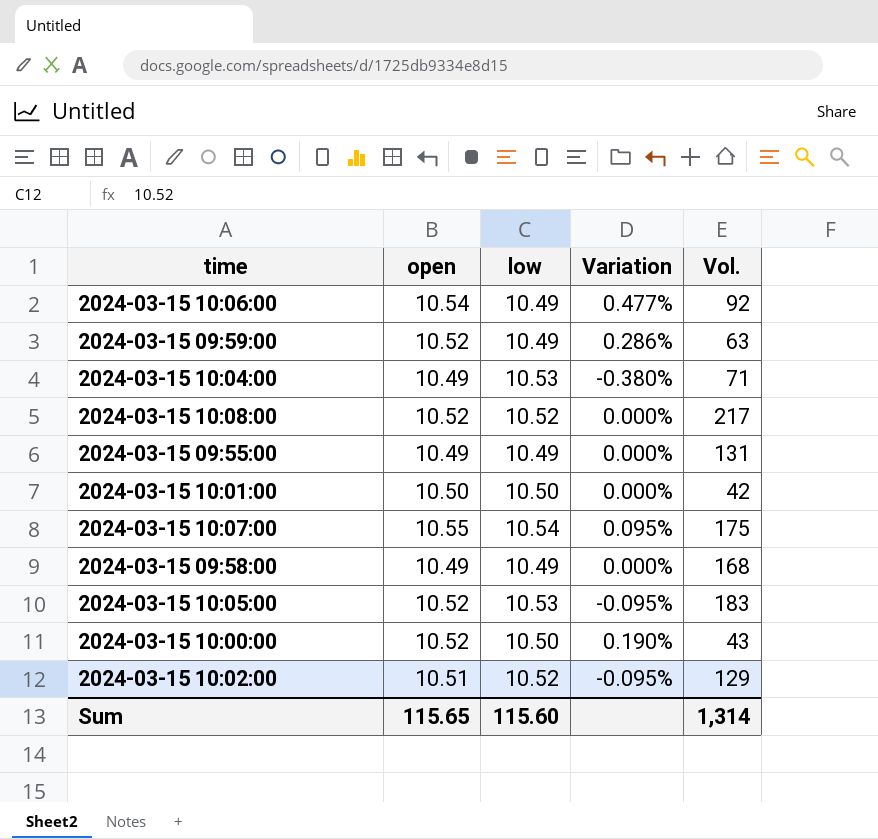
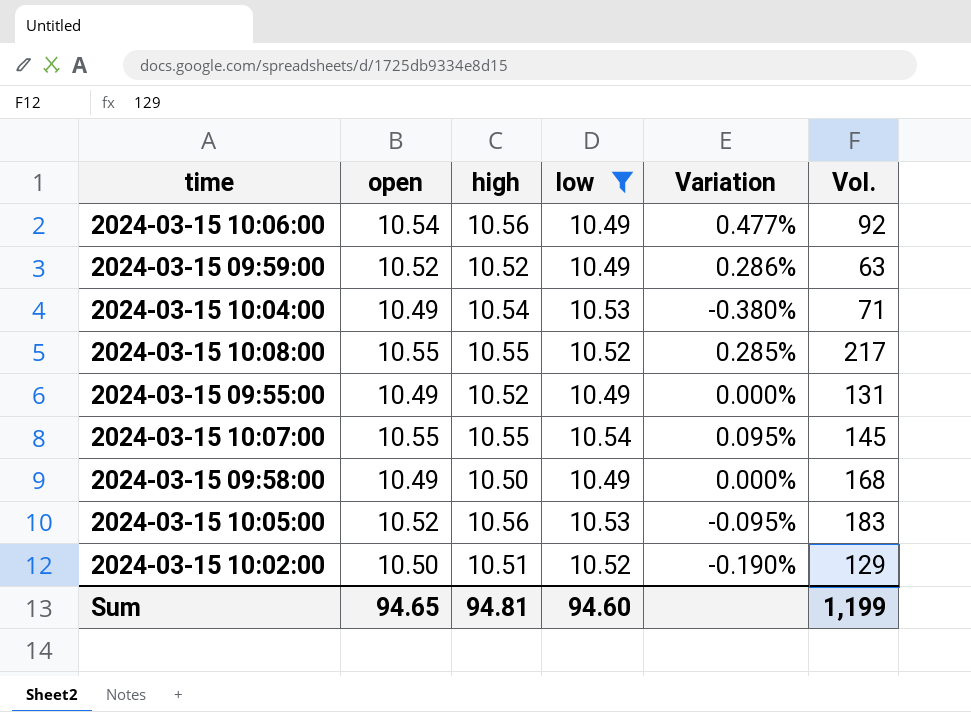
filter: none -> low != 10.50
column high | position: none -> 3
2024-03-15 10:08:00 | open: 10.52 -> 10.55
2024-03-15 10:08:00 | Variation: 0.000% -> 0.285%
2024-03-15 10:07:00 | Vol.: 175 -> 145
2024-03-15 10:02:00 | open: 10.51 -> 10.50
2024-03-15 10:02:00 | Variation: -0.095% -> -0.190%
Sum | open: 115.65 -> 94.65
Sum | low: 115.60 -> 94.60
Sum | Vol.: 1,314 -> 1,199

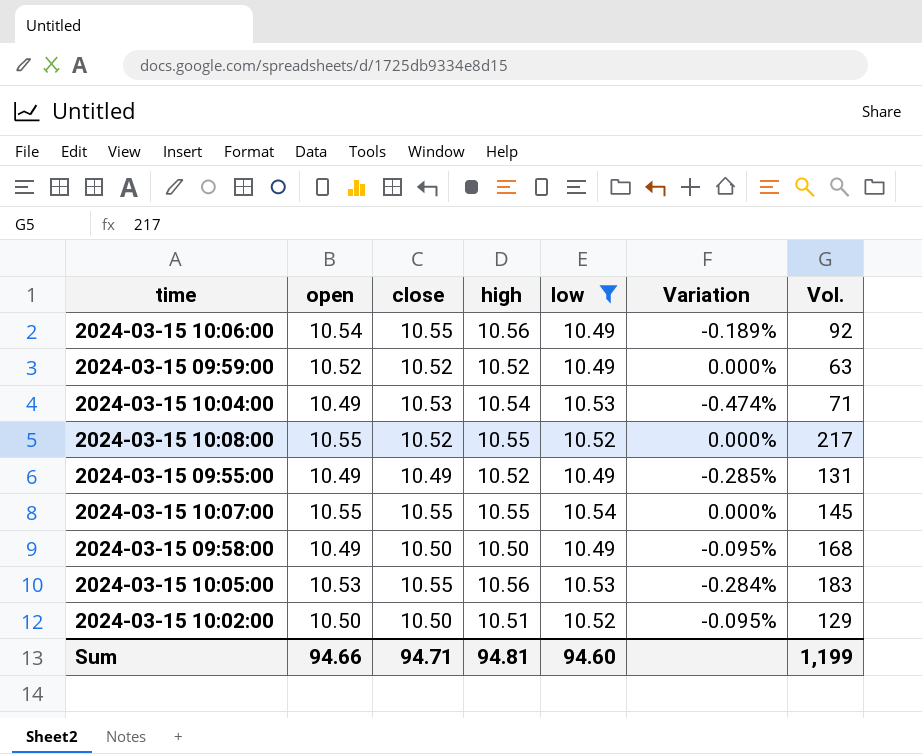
column close | position: none -> 3
column Variation | formula: ([open] - [low]) / [low] -> ([open] - [high]) / [high]
2024-03-15 10:05:00 | open: 10.52 -> 10.53
Sum | open: 94.65 -> 94.66

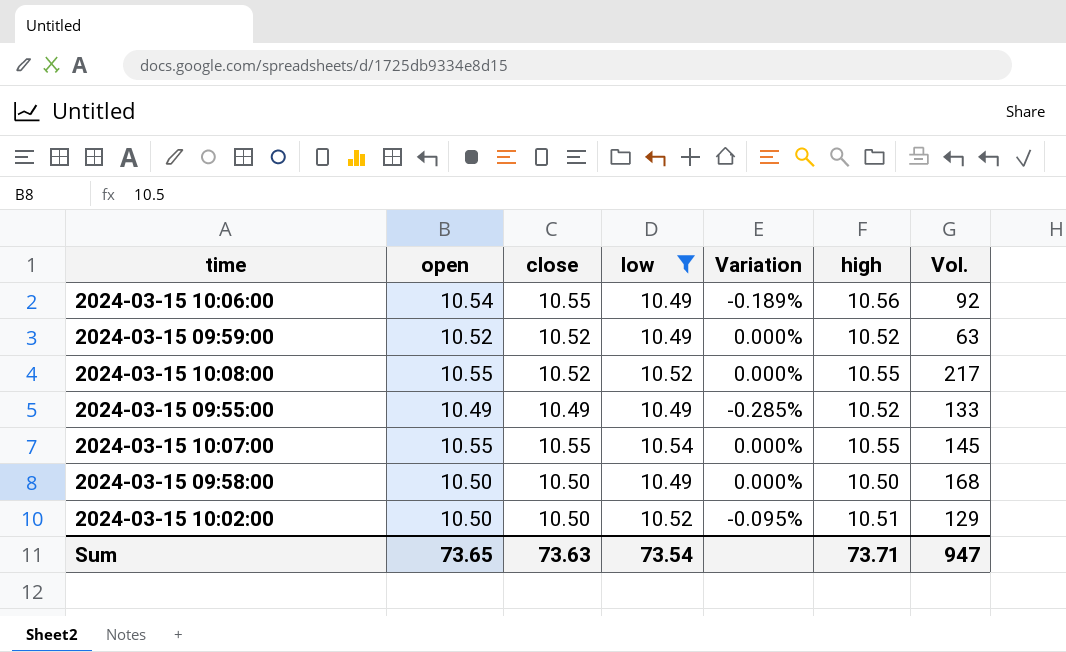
column high | position: 4 -> 6
row 2024-03-15 10:04:00: 10.49 | 10.53 | 10.54 | 10.53 | -0.474% | 71 -> none
row 2024-03-15 10:05:00: 10.53 | 10.55 | 10.56 | 10.53 | -0.284% | 183 -> none
2024-03-15 09:55:00 | Vol.: 131 -> 133
2024-03-15 09:58:00 | open: 10.49 -> 10.50
2024-03-15 09:58:00 | Variation: -0.095% -> 0.000%
Sum | open: 94.66 -> 73.65
Sum | close: 94.71 -> 73.63
Sum | low: 94.60 -> 73.54
Sum | high: 94.81 -> 73.71
Sum | Vol.: 1,199 -> 947

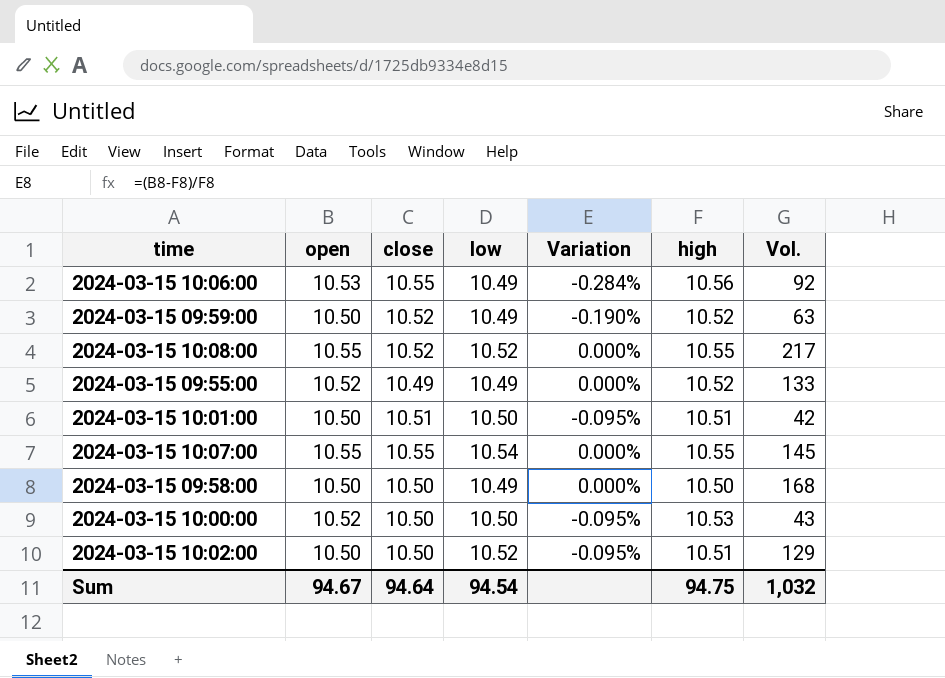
filter: low != 10.50 -> none
2024-03-15 10:06:00 | open: 10.54 -> 10.53
2024-03-15 10:06:00 | Variation: -0.189% -> -0.284%
2024-03-15 09:59:00 | open: 10.52 -> 10.50
2024-03-15 09:59:00 | Variation: 0.000% -> -0.190%
2024-03-15 09:55:00 | open: 10.49 -> 10.52
2024-03-15 09:55:00 | Variation: -0.285% -> 0.000%
Sum | open: 73.65 -> 94.67
Sum | close: 73.63 -> 94.64
Sum | low: 73.54 -> 94.54
Sum | high: 73.71 -> 94.75
Sum | Vol.: 947 -> 1,032

